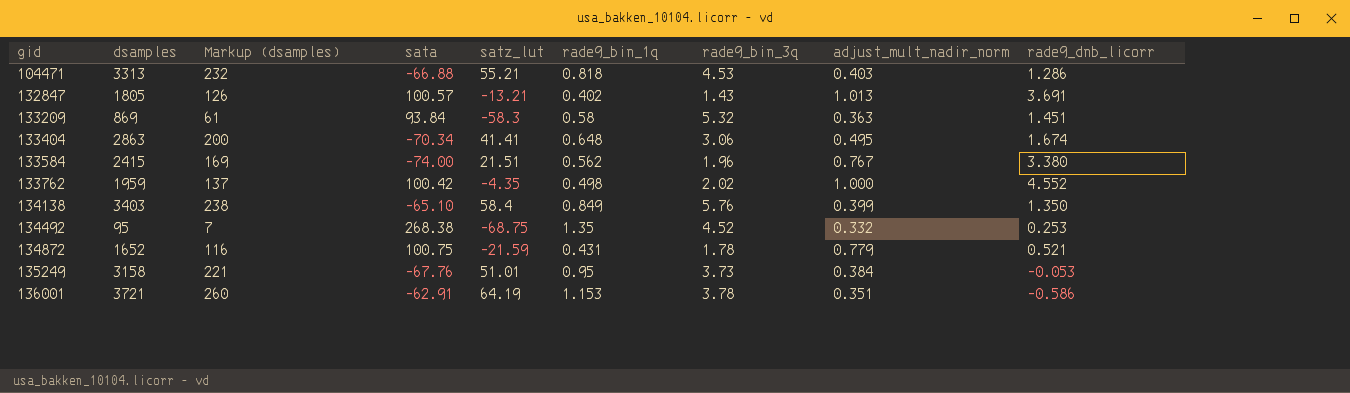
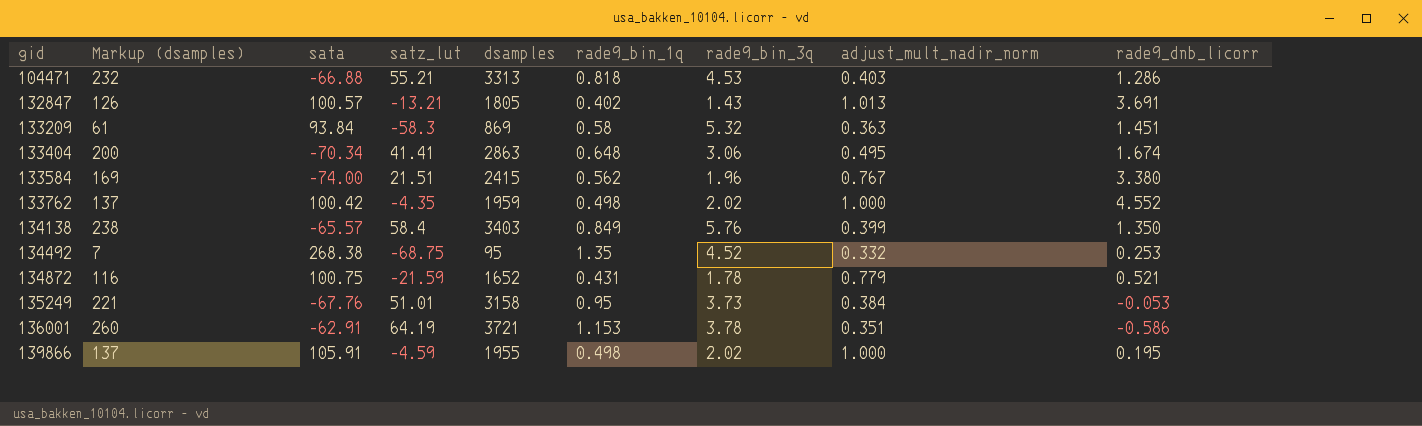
column dsamples | position: 2 -> 5
134138 | sata: -65.10 -> -65.57
row 139866: none -> 137 | 105.91 | -4.59 | 1955 | 0.498 | 2.02 | 1.000 | 0.195

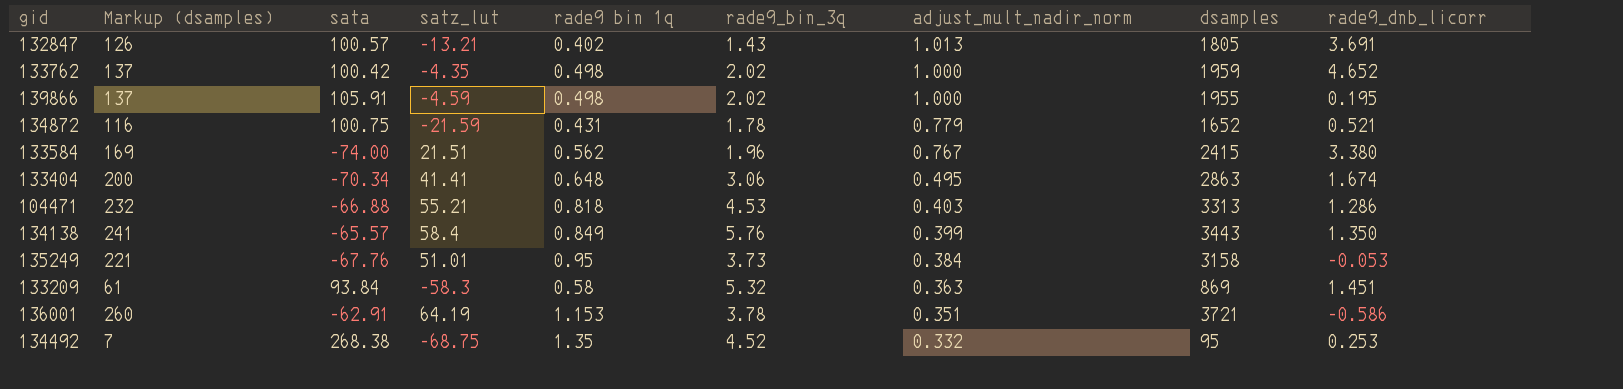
row order: gid ascending -> adjust_mult_nadir_norm descending
column name: rade9_bin_1q -> rade9 bin 1q
column dsamples | position: 5 -> 8
133762 | rade9_dnb_licorr: 4.552 -> 4.652
134138 | Markup (dsamples): 238 -> 241
134138 | dsamples: 3403 -> 3443

